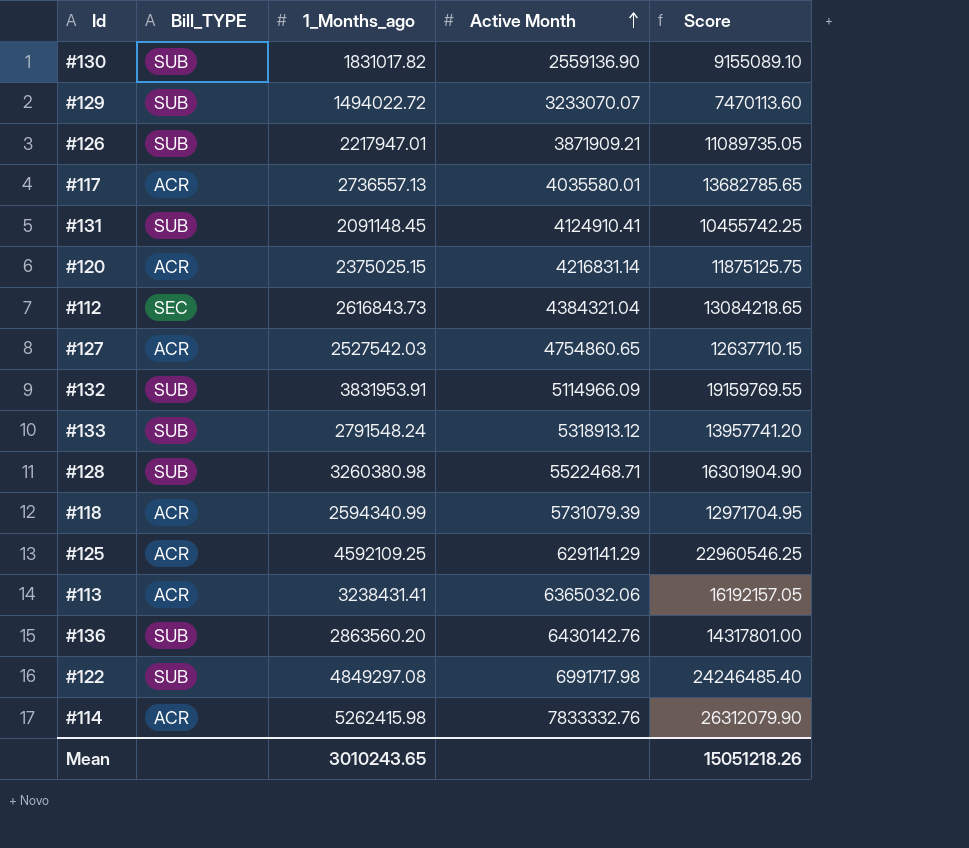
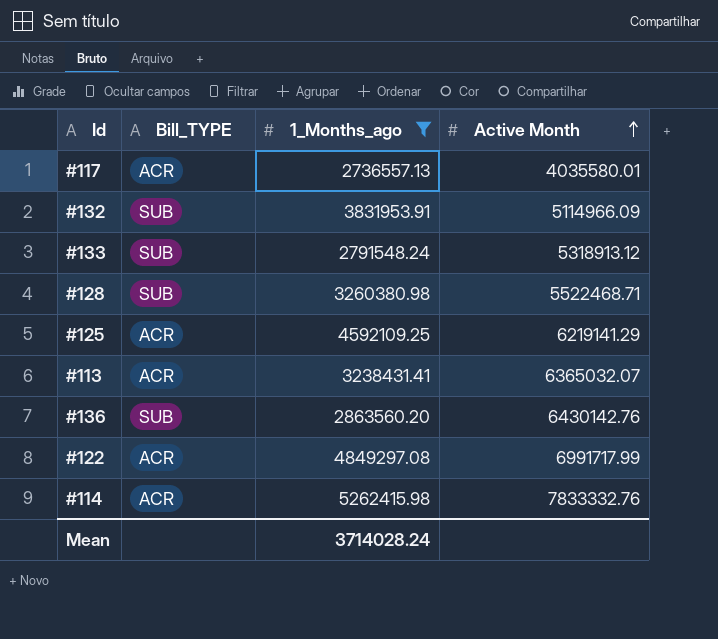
filter: none -> 1_Months_ago >= 2736557.13
column Score | formula: [1_Months_ago] * 5 -> none
#125 | Active Month: 6291141.29 -> 6219141.29
#113 | Active Month: 6365032.06 -> 6365032.07
#122 | Bill_TYPE: SUB -> ACR
#122 | Active Month: 6991717.98 -> 6991717.99
Mean | 1_Months_ago: 3010243.65 -> 3714028.24

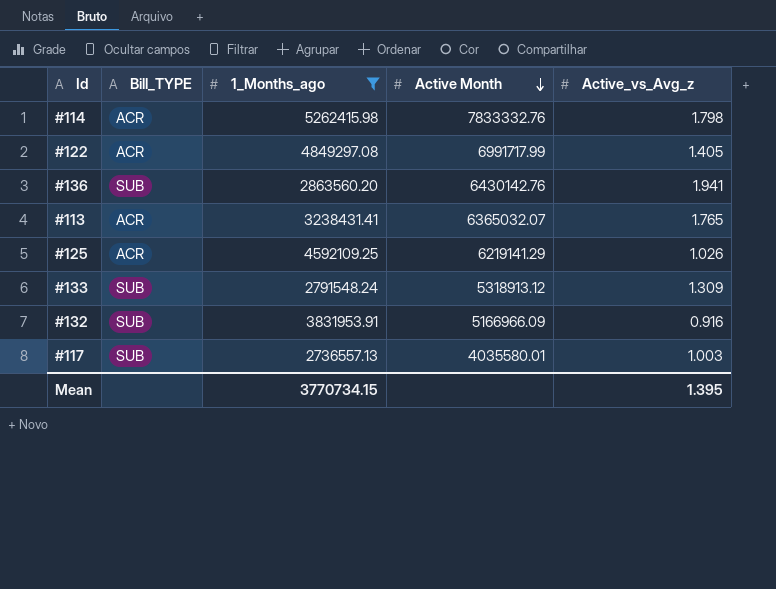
row order: Active Month ascending -> Active Month descending
column Active_vs_Avg_z | position: none -> 5
row #128: SUB | 3260380.98 | 5522468.71 -> none
#132 | Active Month: 5114966.09 -> 5166966.09
#117 | Bill_TYPE: ACR -> SUB
Mean | 1_Months_ago: 3714028.24 -> 3770734.15

